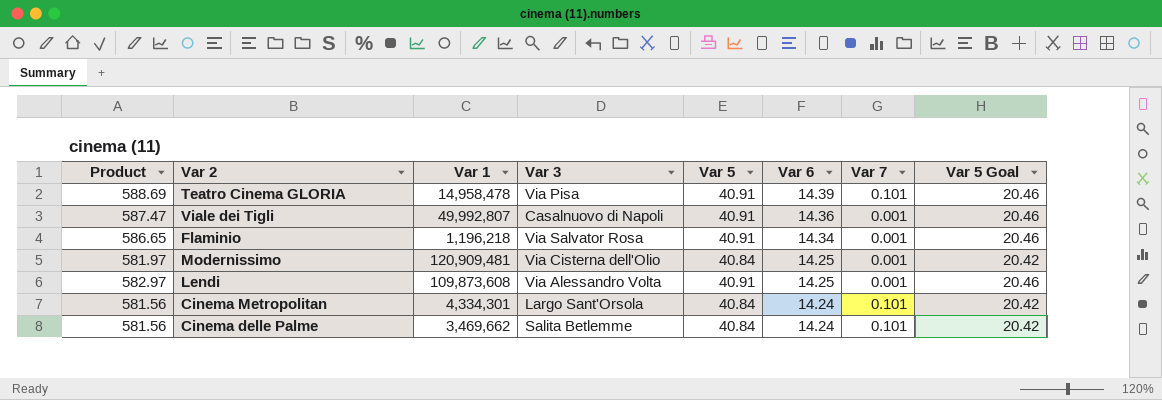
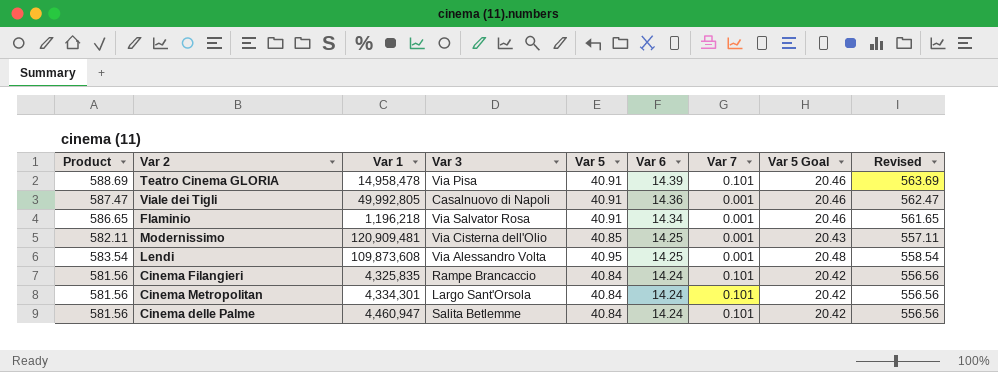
column Revised | formula: none -> [Product] - 25
Viale dei Tigli | Var 1: 49,992,807 -> 49,992,805
Modernissimo | Product: 581.97 -> 582.11
Modernissimo | Var 5: 40.84 -> 40.85
Modernissimo | Var 5 Goal: 20.42 -> 20.43
Lendi | Product: 582.97 -> 583.54
Lendi | Var 5: 40.91 -> 40.95
Lendi | Var 5 Goal: 20.46 -> 20.48
row Cinema Filangieri: none -> 581.56 | 4,325,835 | Rampe Brancaccio | 40.84 | 14.24 | 0.101 | 20.42 | 556.56
Cinema delle Palme | Var 1: 3,469,662 -> 4,460,947

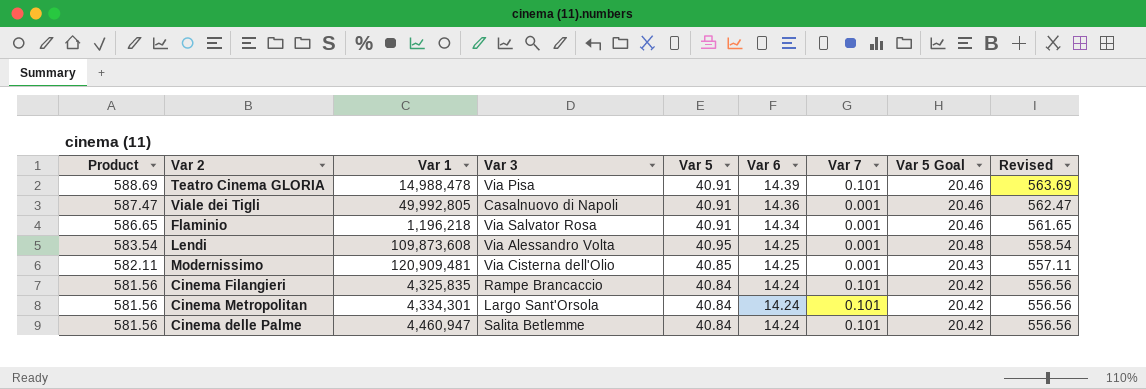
row order: Var 6 descending -> Product descending
Teatro Cinema GLORIA | Var 1: 14,958,478 -> 14,988,478

